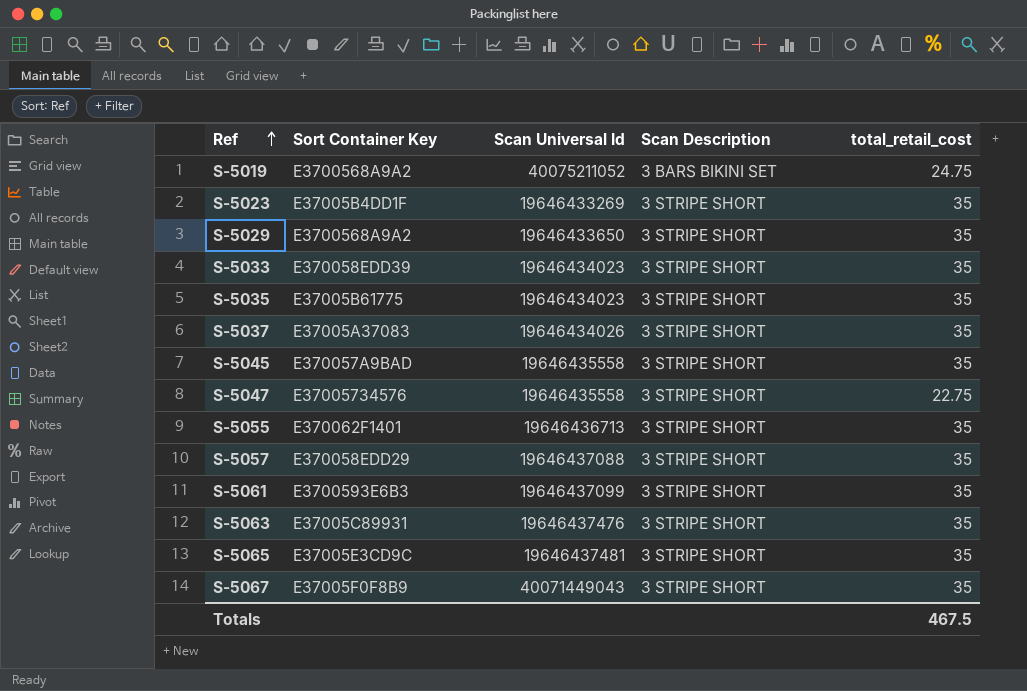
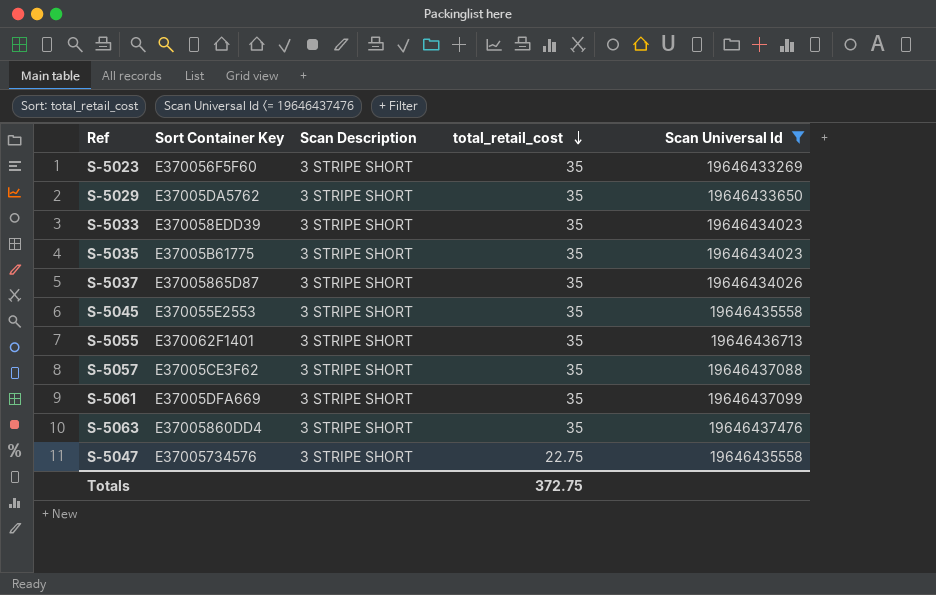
filter: none -> Scan Universal Id <= 19646437476
row order: Ref ascending -> total_retail_cost descending
column Scan Universal Id | position: 3 -> 5
S-5023 | Sort Container Key: E37005B4DD1F -> E370056F5F60
S-5029 | Sort Container Key: E3700568A9A2 -> E37005DA5762
S-5037 | Sort Container Key: E37005A37083 -> E37005865D87
S-5045 | Sort Container Key: E370057A9BAD -> E370055E2553
S-5057 | Sort Container Key: E370058EDD29 -> E37005CE3F62
S-5061 | Sort Container Key: E3700593E6B3 -> E37005DFA669
S-5063 | Sort Container Key: E37005C89931 -> E37005860DD4
Totals | total_retail_cost: 467.5 -> 372.75

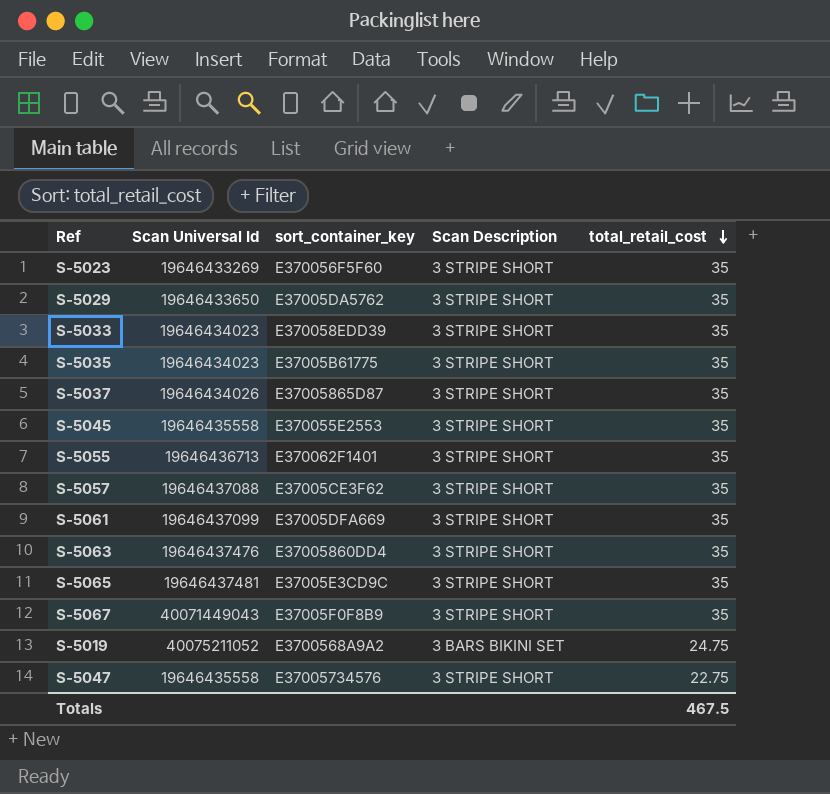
filter: Scan Universal Id <= 19646437476 -> none
column Scan Universal Id | position: 5 -> 2
column name: Sort Container Key -> sort_container_key
Totals | total_retail_cost: 372.75 -> 467.5

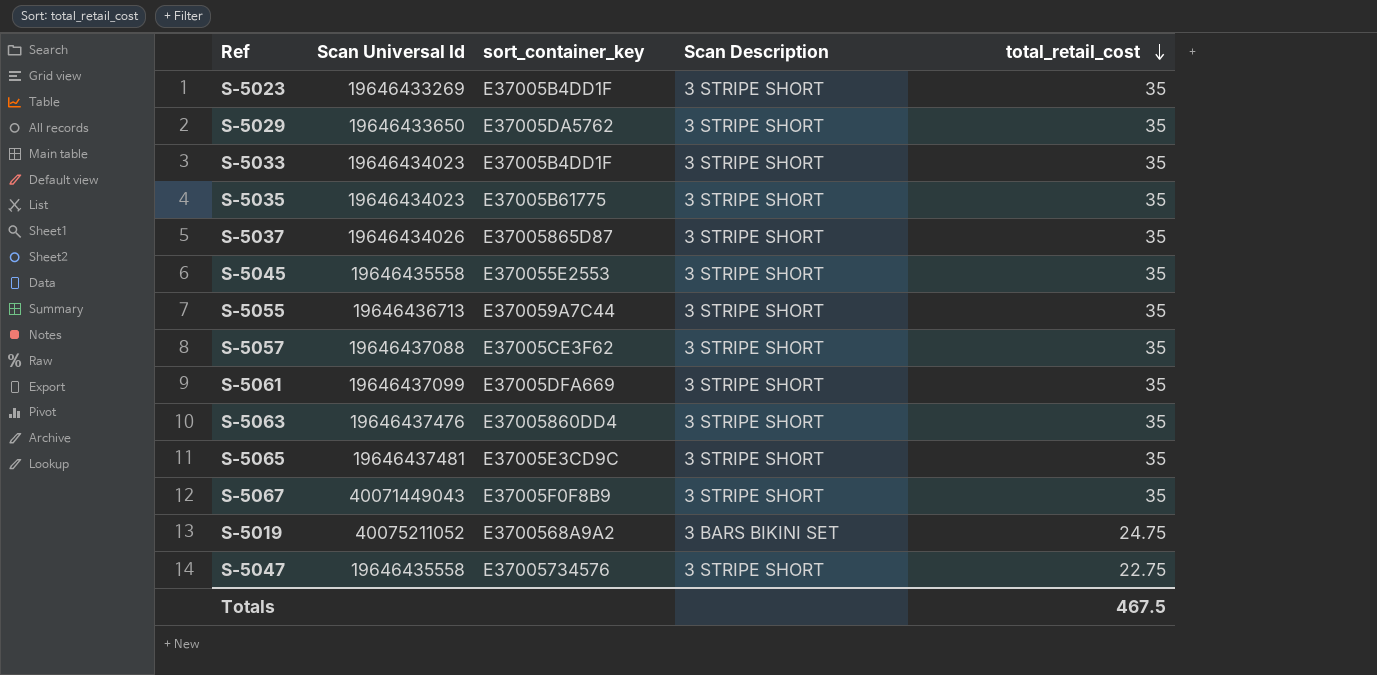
S-5023 | sort_container_key: E370056F5F60 -> E37005B4DD1F
S-5033 | sort_container_key: E370058EDD39 -> E37005B4DD1F
S-5055 | sort_container_key: E370062F1401 -> E370059A7C44

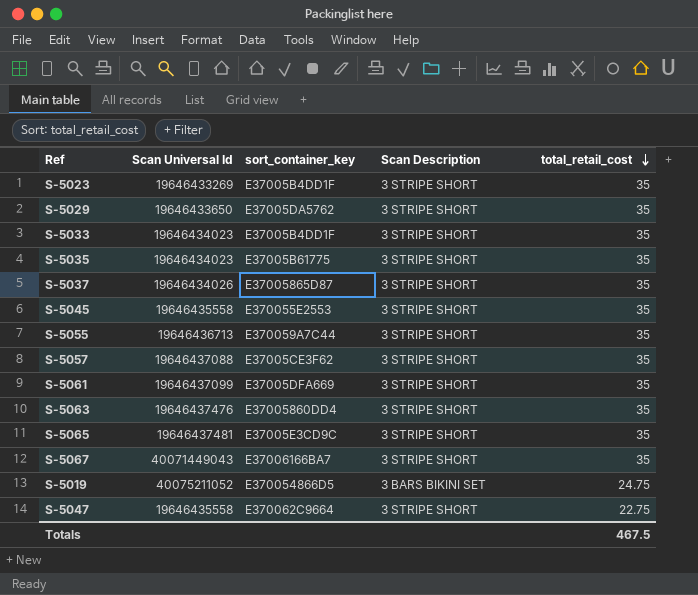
S-5067 | sort_container_key: E37005F0F8B9 -> E37006166BA7
S-5019 | sort_container_key: E3700568A9A2 -> E370054866D5
S-5047 | sort_container_key: E37005734576 -> E370062C9664

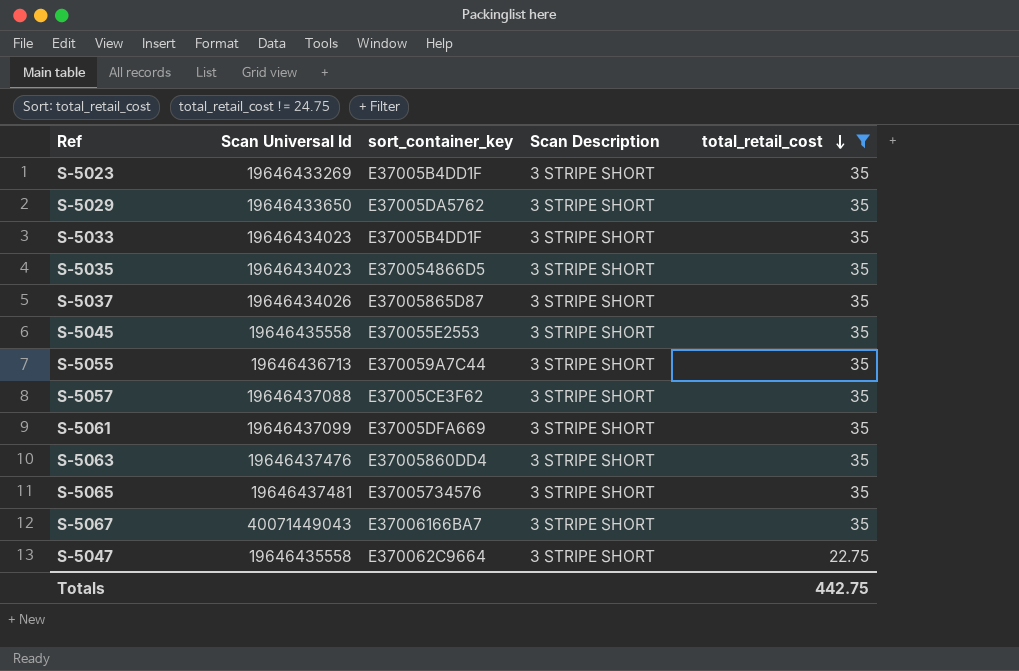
filter: none -> total_retail_cost != 24.75
S-5035 | sort_container_key: E37005B61775 -> E370054866D5
S-5065 | sort_container_key: E37005E3CD9C -> E37005734576
Totals | total_retail_cost: 467.5 -> 442.75

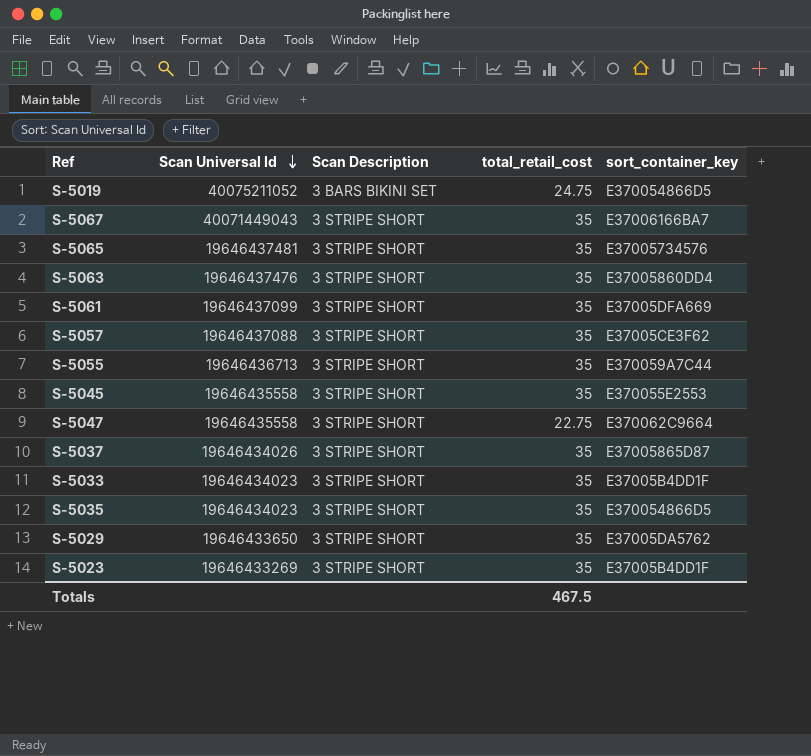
filter: total_retail_cost != 24.75 -> none
row order: total_retail_cost descending -> Scan Universal Id descending
column sort_container_key | position: 3 -> 5
Totals | total_retail_cost: 442.75 -> 467.5

